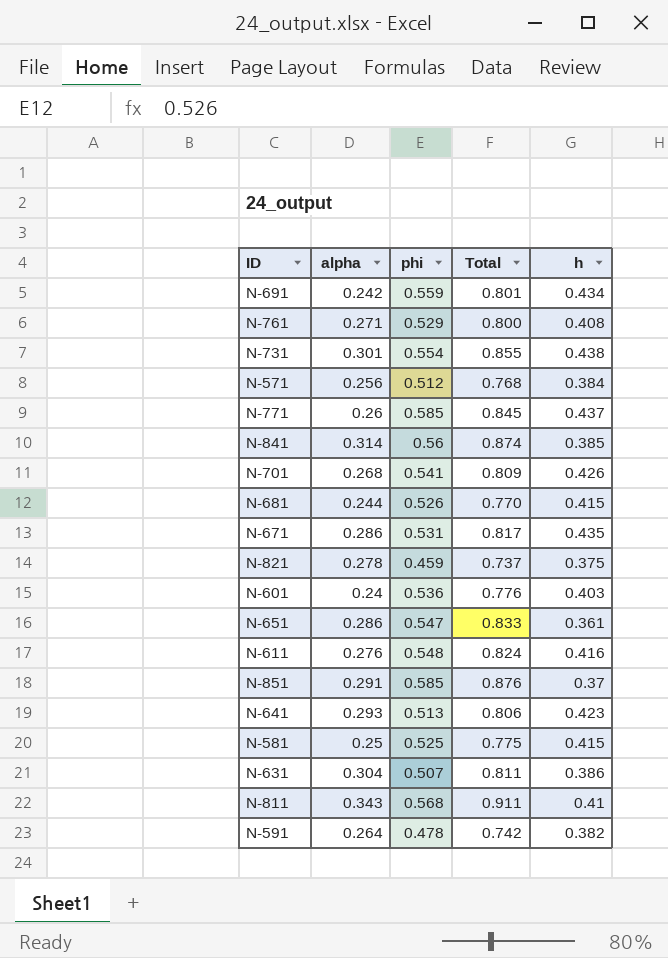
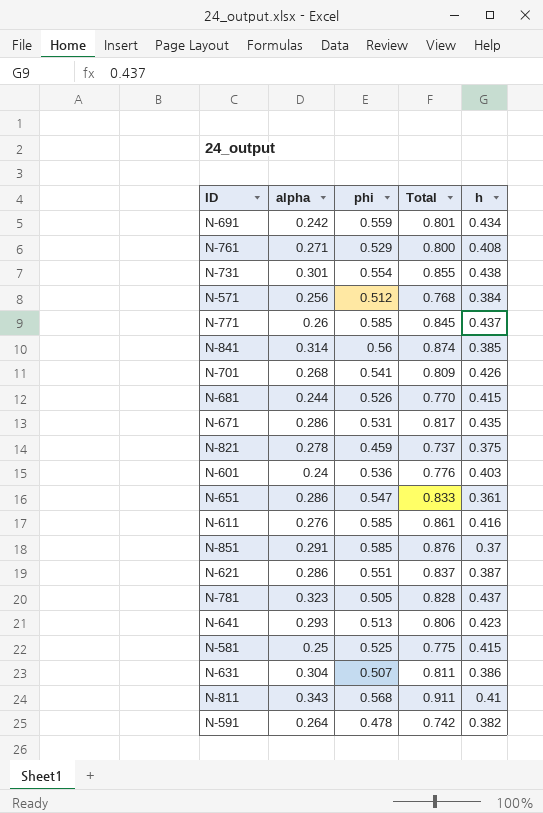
N-611 | phi: 0.548 -> 0.585
N-611 | Total: 0.824 -> 0.861
row N-621: none -> 0.286 | 0.551 | 0.837 | 0.387
row N-781: none -> 0.323 | 0.505 | 0.828 | 0.437

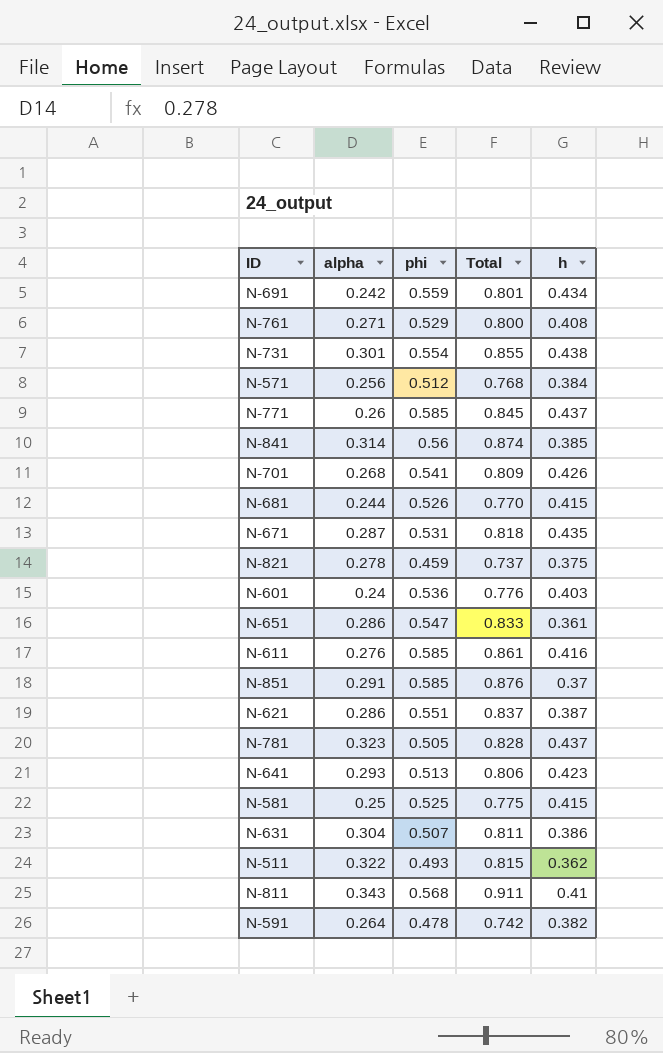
N-671 | alpha: 0.286 -> 0.287
N-671 | Total: 0.817 -> 0.818
row N-511: none -> 0.322 | 0.493 | 0.815 | 0.362

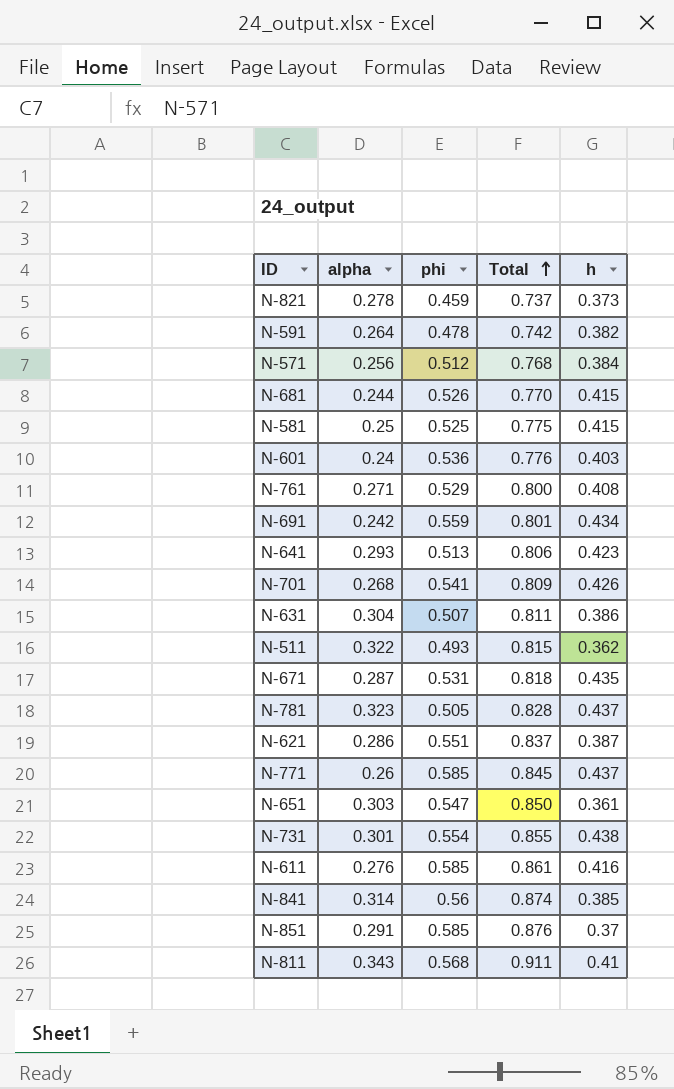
row order: none -> Total ascending
N-821 | h: 0.375 -> 0.373
N-651 | alpha: 0.286 -> 0.303
N-651 | Total: 0.833 -> 0.850

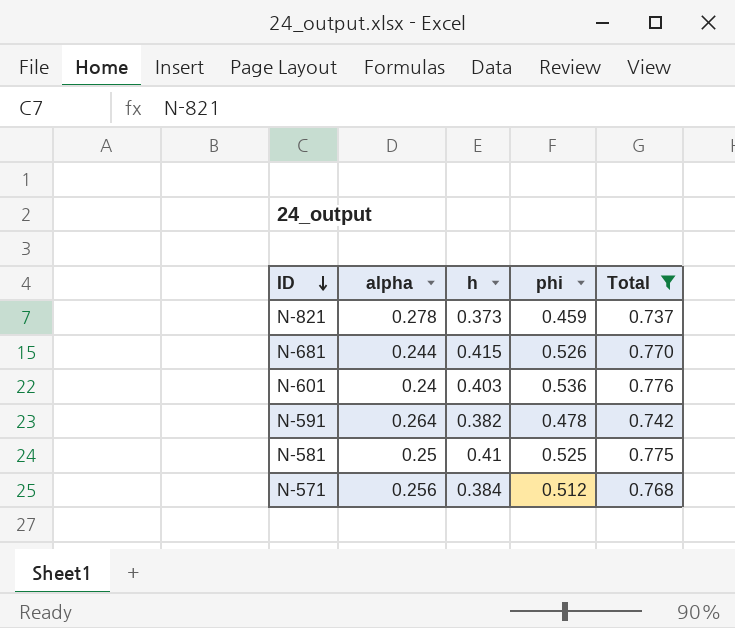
filter: none -> Total <= 0.776
row order: Total ascending -> ID descending
column h | position: 5 -> 3
N-581 | h: 0.415 -> 0.41

